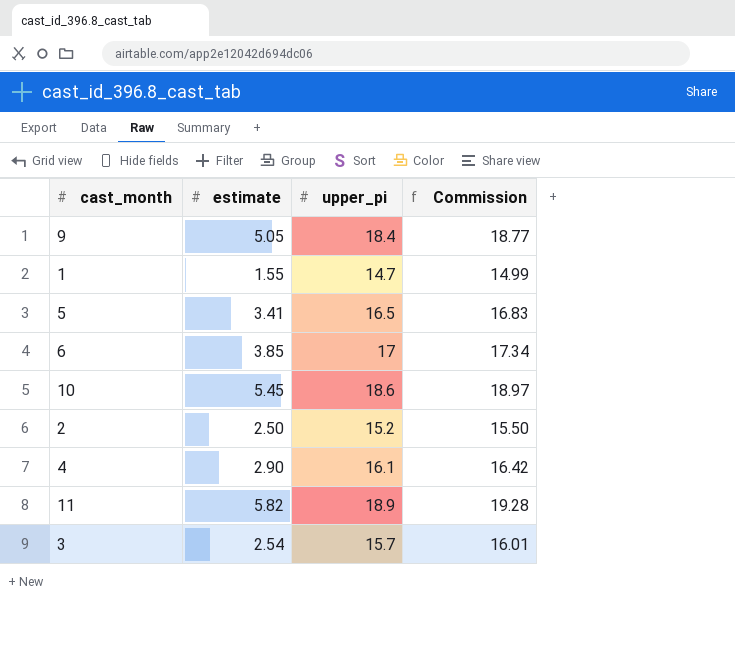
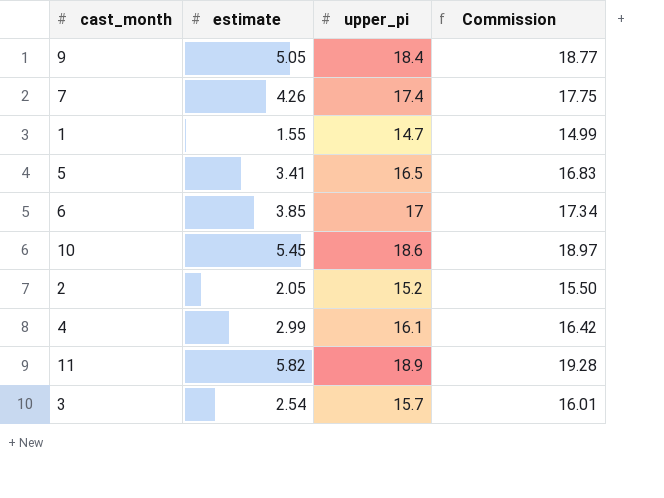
row 7: none -> 4.26 | 17.4 | 17.75
2 | estimate: 2.50 -> 2.05
4 | estimate: 2.90 -> 2.99

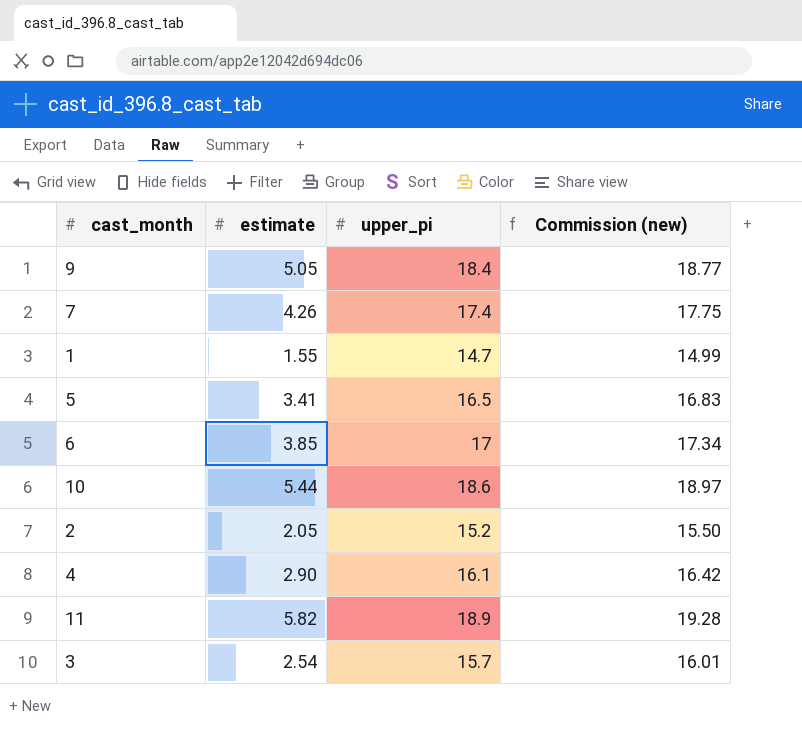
column name: Commission -> Commission (new)
10 | estimate: 5.45 -> 5.44
4 | estimate: 2.99 -> 2.90

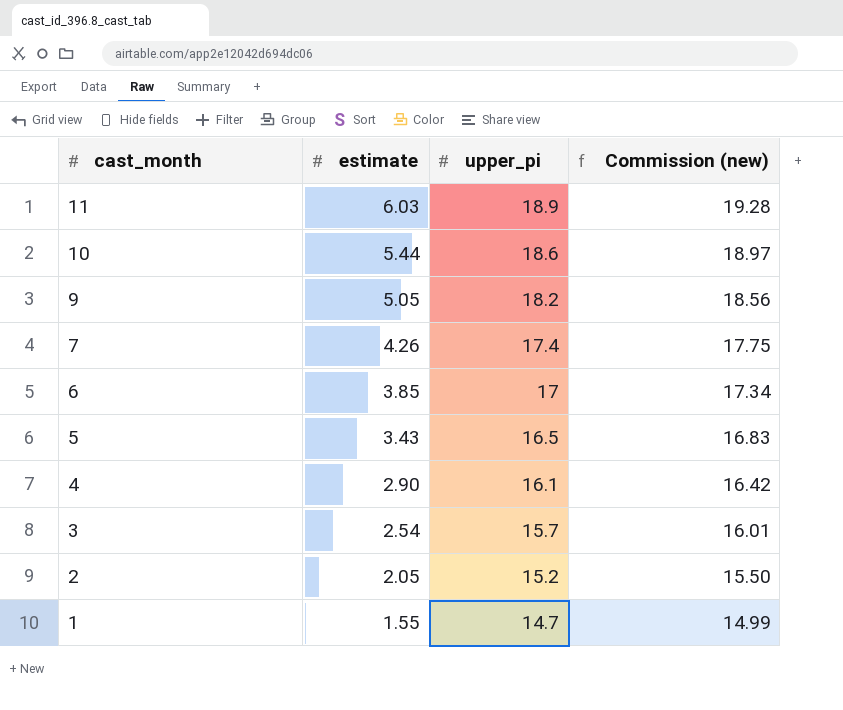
row order: none -> cast_month descending
11 | estimate: 5.82 -> 6.03
9 | upper_pi: 18.4 -> 18.2
9 | Commission (new): 18.77 -> 18.56
5 | estimate: 3.41 -> 3.43

